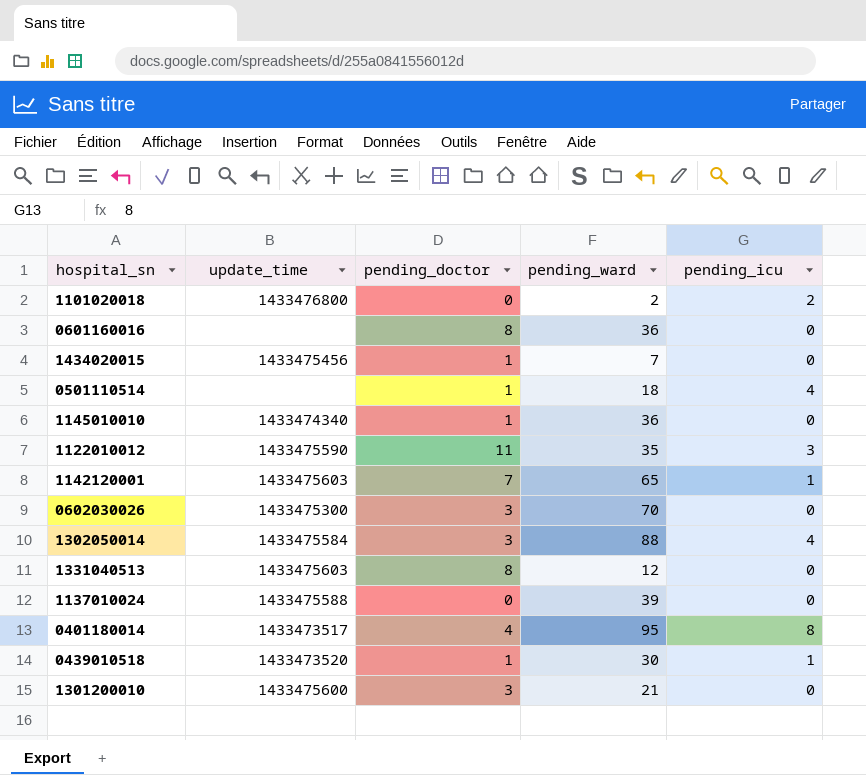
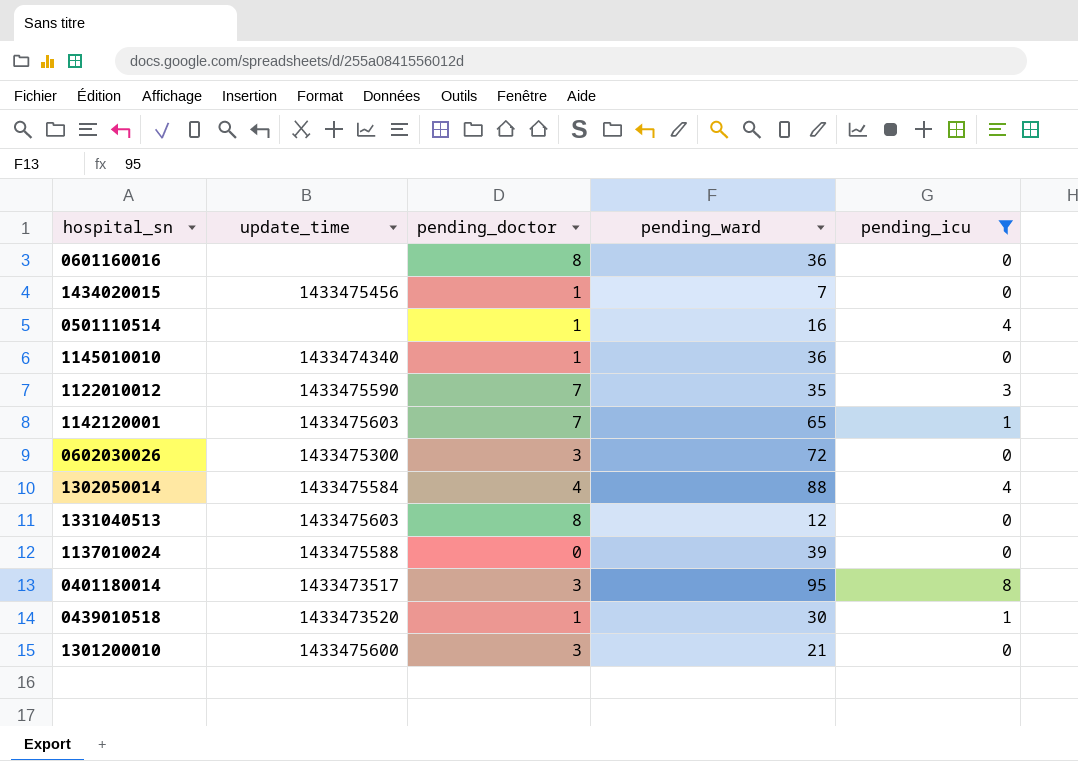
filter: none -> pending_icu != 2
0501110514 | pending_ward: 18 -> 16
1122010012 | pending_doctor: 11 -> 7
0602030026 | pending_ward: 70 -> 72
1302050014 | pending_doctor: 3 -> 4
0401180014 | pending_doctor: 4 -> 3

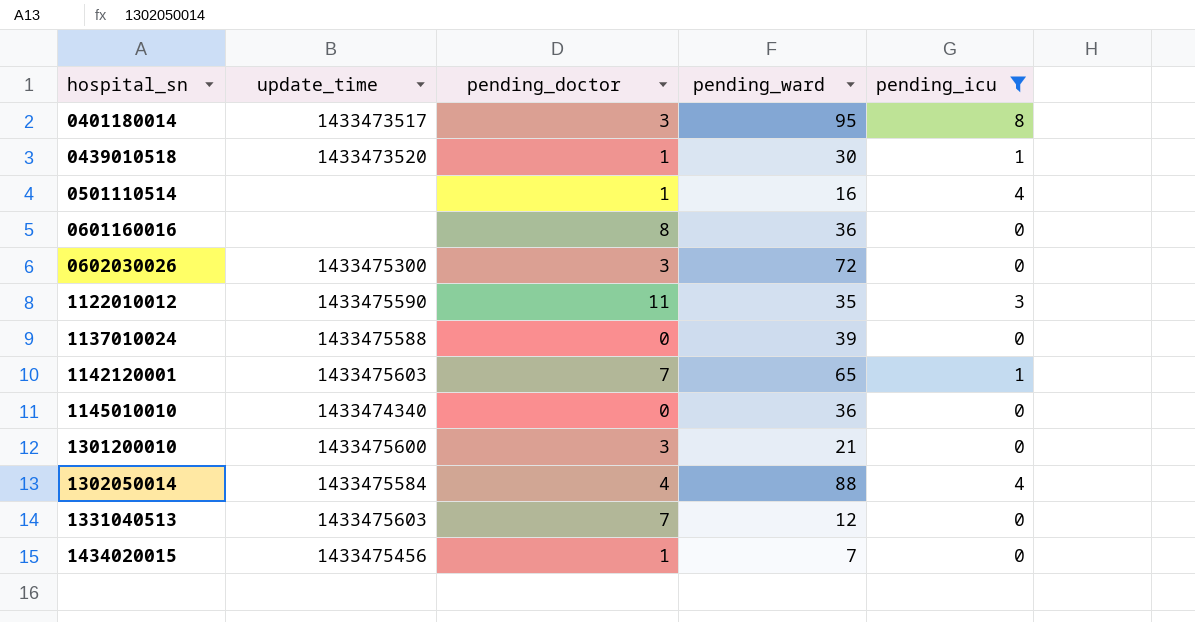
row order: none -> hospital_sn ascending
1122010012 | pending_doctor: 7 -> 11
1145010010 | pending_doctor: 1 -> 0
1331040513 | pending_doctor: 8 -> 7

